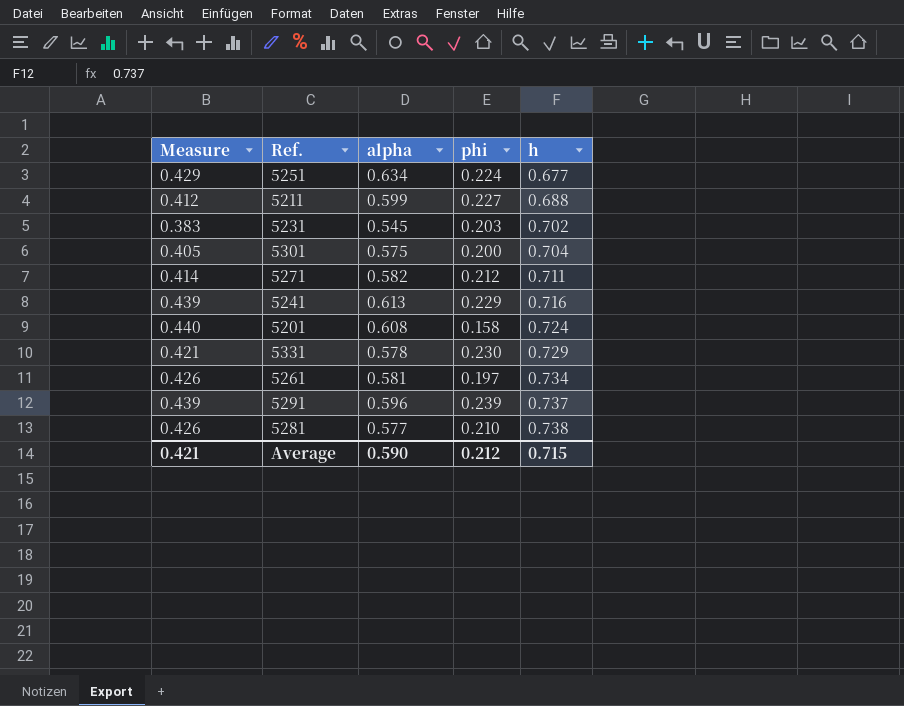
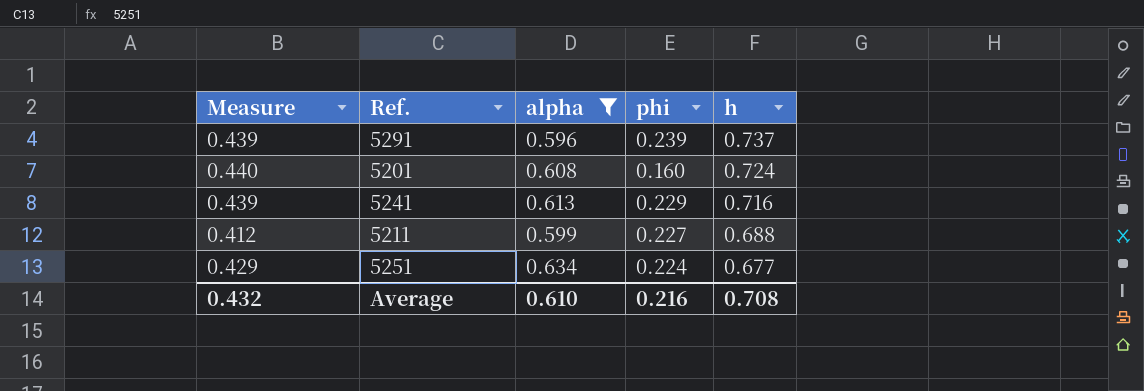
filter: none -> alpha >= 0.596
row order: h ascending -> h descending
5201 | phi: 0.158 -> 0.160
Average | Measure: 0.421 -> 0.432
Average | alpha: 0.590 -> 0.610
Average | phi: 0.212 -> 0.216
Average | h: 0.715 -> 0.708

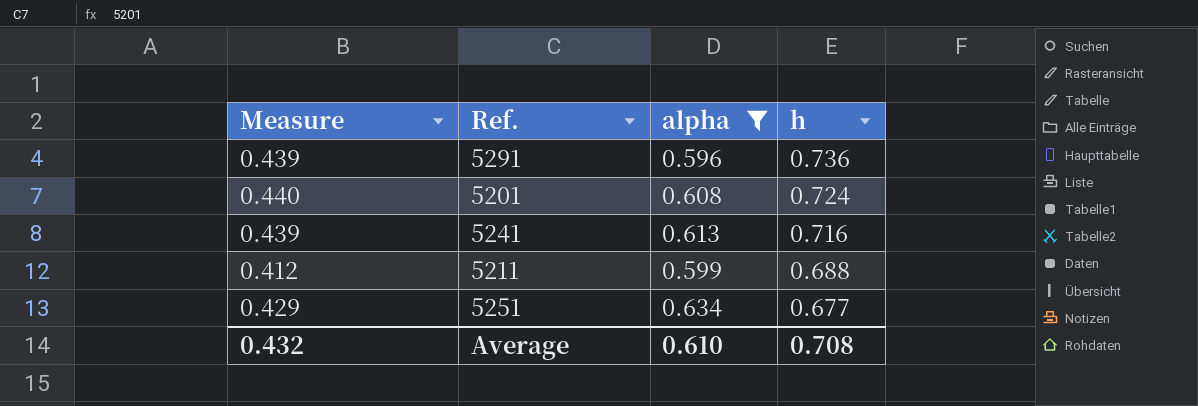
column phi | position: 4 -> none
5291 | h: 0.737 -> 0.736

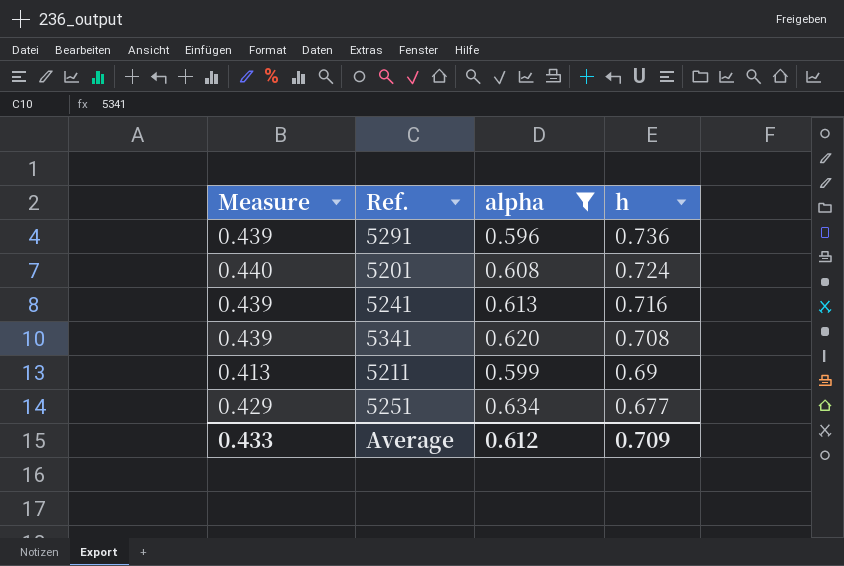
row 5341: none -> 0.439 | 0.620 | 0.708
5211 | Measure: 0.412 -> 0.413
5211 | h: 0.688 -> 0.69
Average | Measure: 0.432 -> 0.433
Average | alpha: 0.610 -> 0.612
Average | h: 0.708 -> 0.709

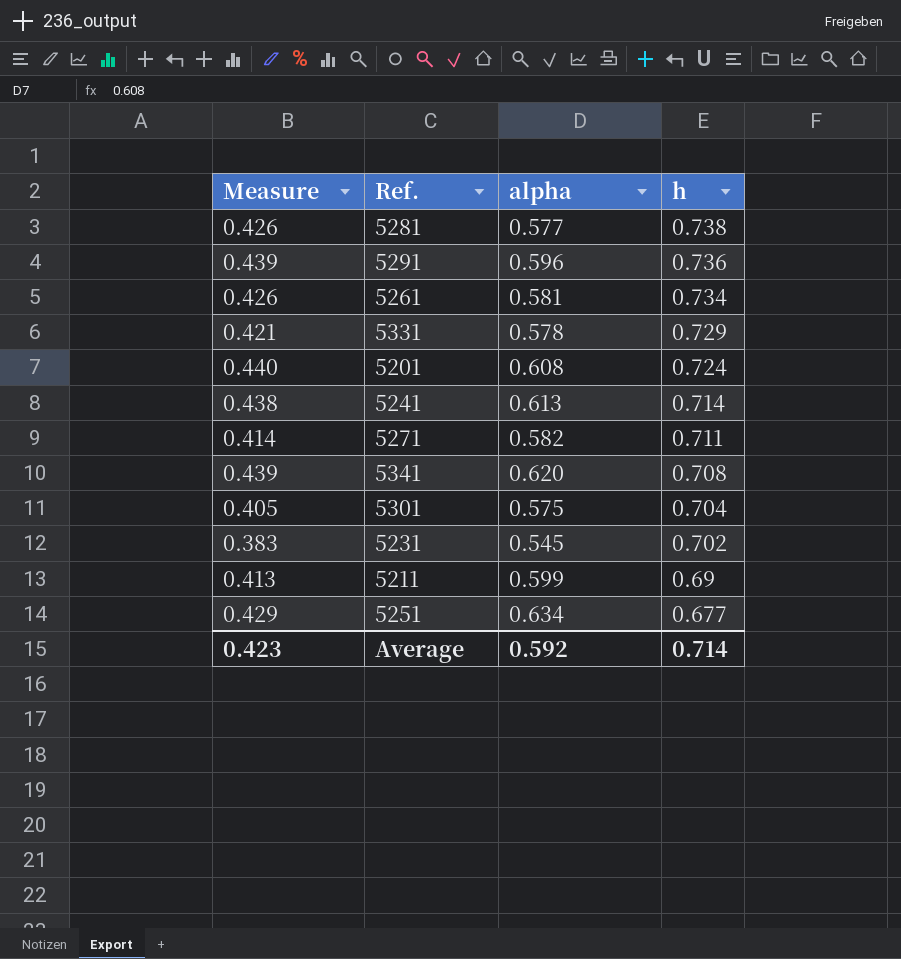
filter: alpha >= 0.596 -> none
5241 | Measure: 0.439 -> 0.438
5241 | h: 0.716 -> 0.714
Average | Measure: 0.433 -> 0.423
Average | alpha: 0.612 -> 0.592
Average | h: 0.709 -> 0.714

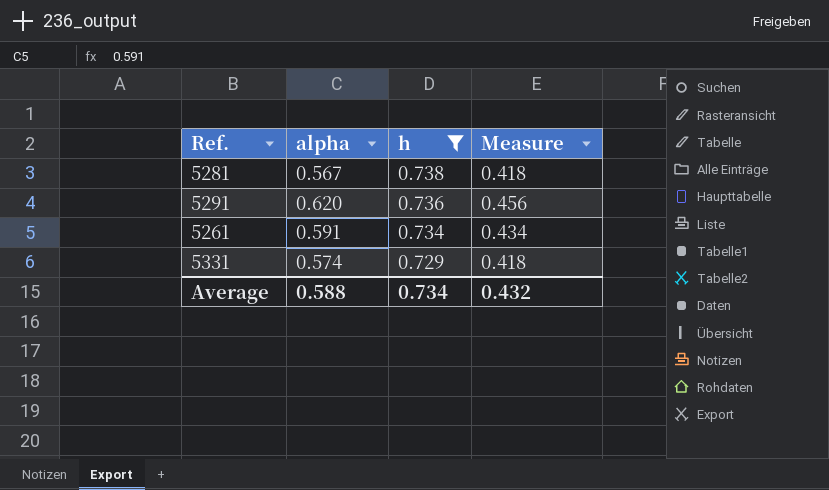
filter: none -> h >= 0.729
column Measure | position: 1 -> 4
5281 | alpha: 0.577 -> 0.567
5281 | Measure: 0.426 -> 0.418
5291 | alpha: 0.596 -> 0.620
5291 | Measure: 0.439 -> 0.456
5261 | alpha: 0.581 -> 0.591
5261 | Measure: 0.426 -> 0.434
5331 | alpha: 0.578 -> 0.574
5331 | Measure: 0.421 -> 0.418
Average | alpha: 0.592 -> 0.588
Average | h: 0.714 -> 0.734
Average | Measure: 0.423 -> 0.432

